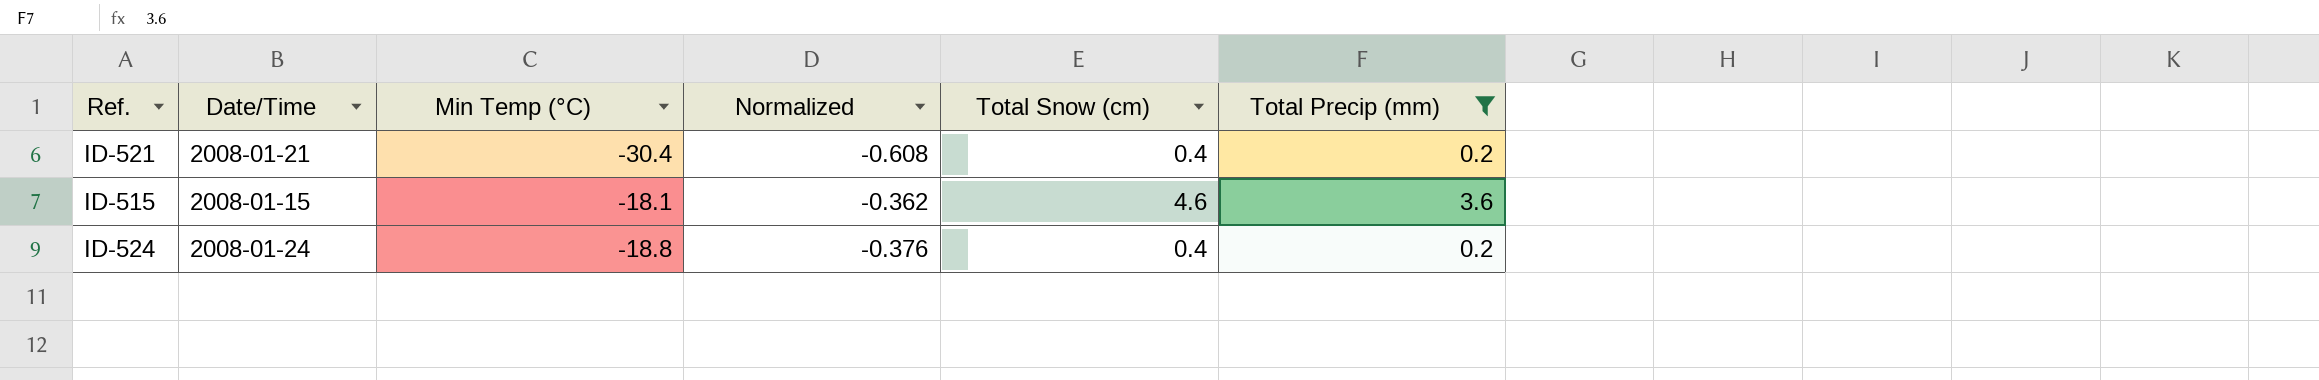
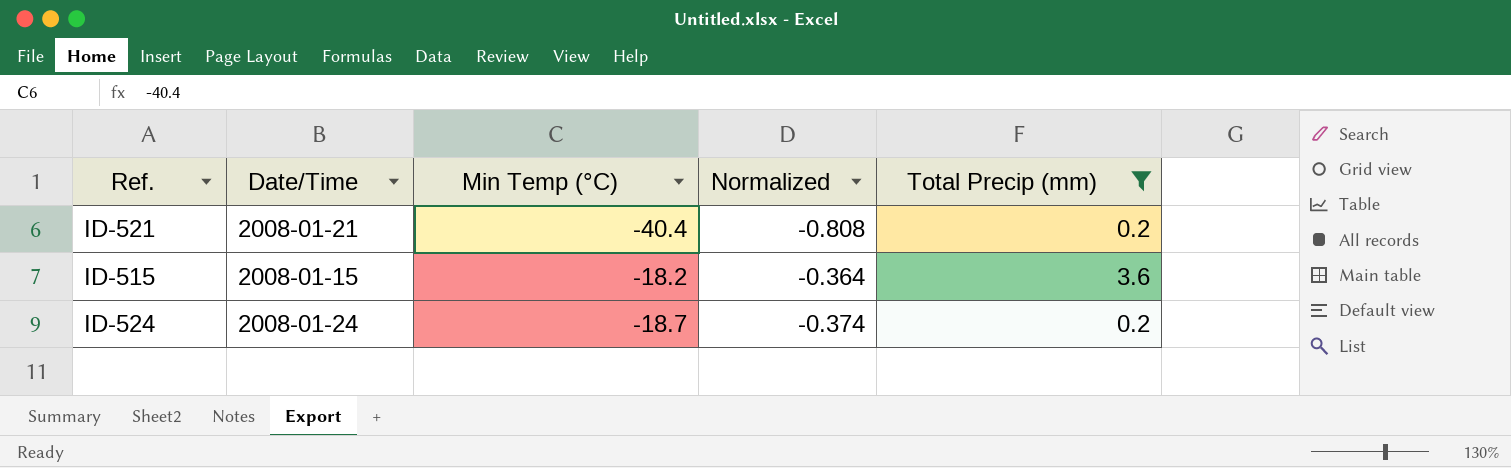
column Total Snow (cm) | position: 5 -> none
ID-521 | Min Temp (°C): -30.4 -> -40.4
ID-521 | Normalized: -0.608 -> -0.808
ID-515 | Min Temp (°C): -18.1 -> -18.2
ID-515 | Normalized: -0.362 -> -0.364
ID-524 | Min Temp (°C): -18.8 -> -18.7
ID-524 | Normalized: -0.376 -> -0.374

